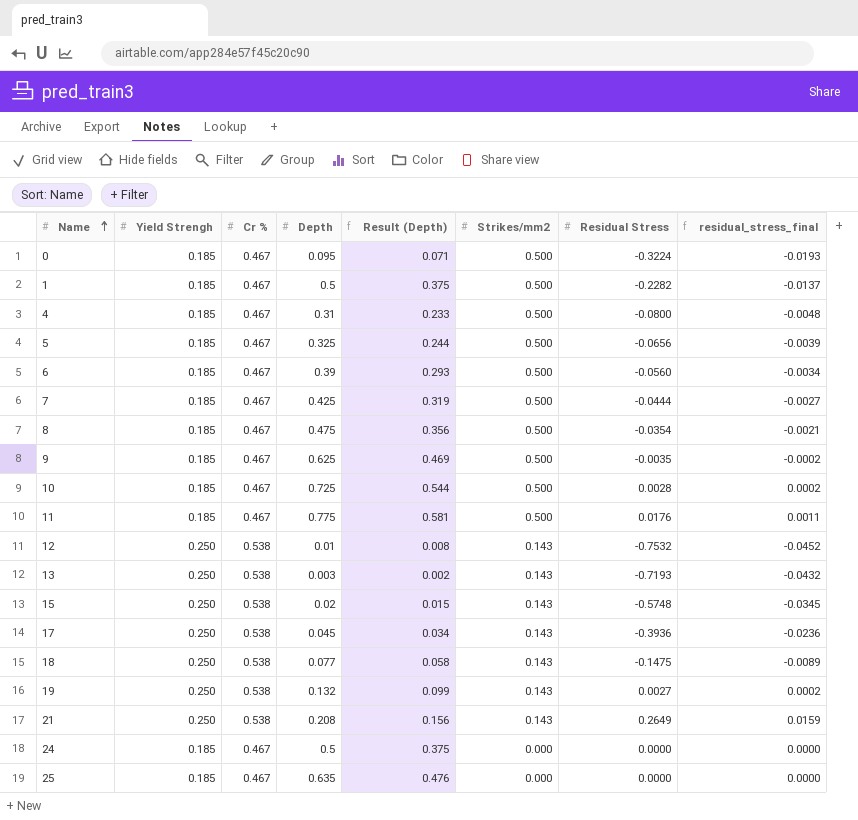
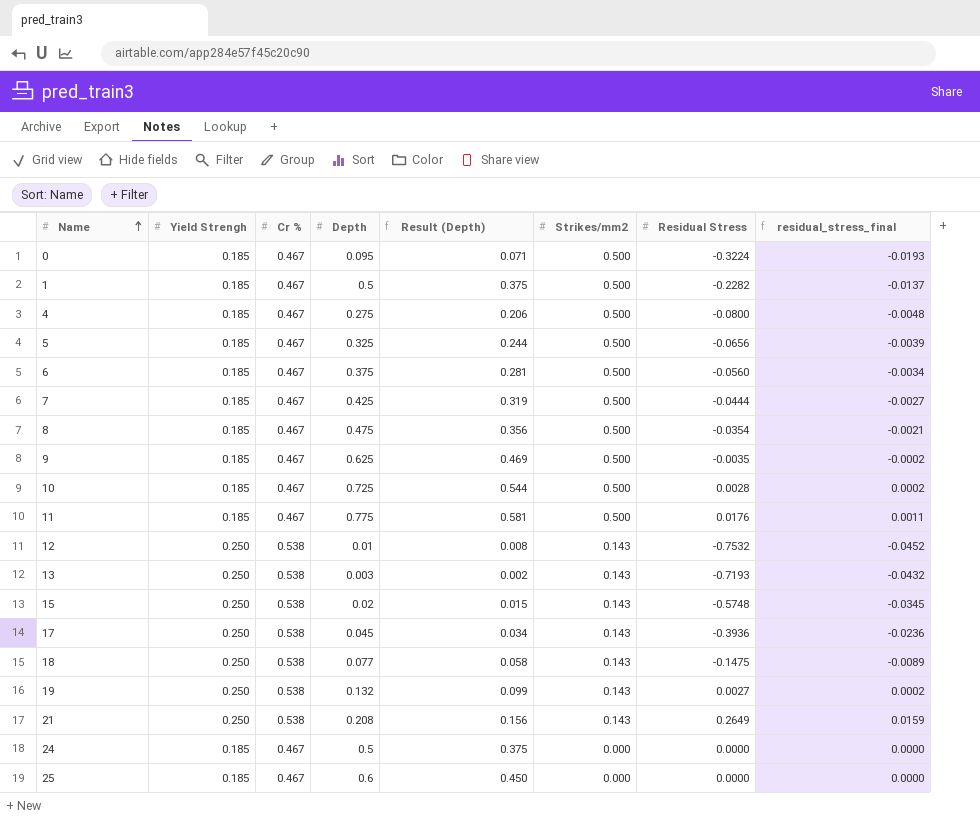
4 | Depth: 0.31 -> 0.275
4 | Result (Depth): 0.233 -> 0.206
6 | Depth: 0.39 -> 0.375
6 | Result (Depth): 0.293 -> 0.281
25 | Depth: 0.635 -> 0.6
25 | Result (Depth): 0.476 -> 0.450

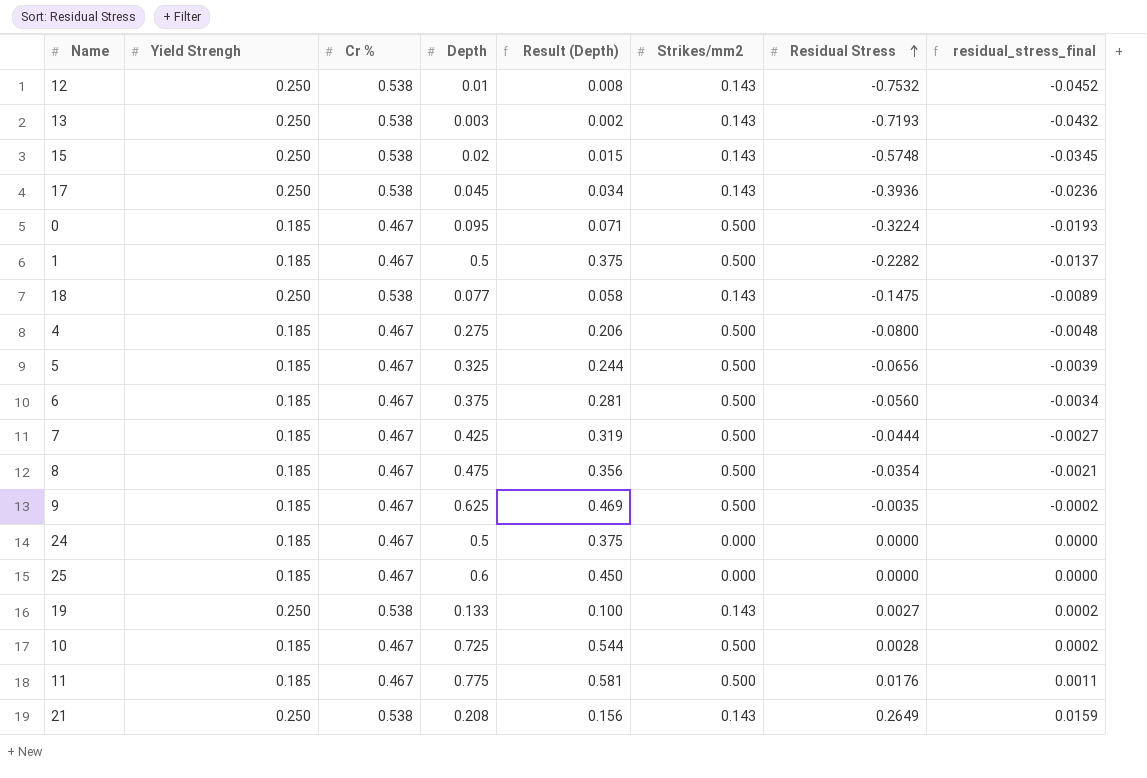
row order: Name ascending -> Residual Stress ascending
19 | Depth: 0.132 -> 0.133
19 | Result (Depth): 0.099 -> 0.100

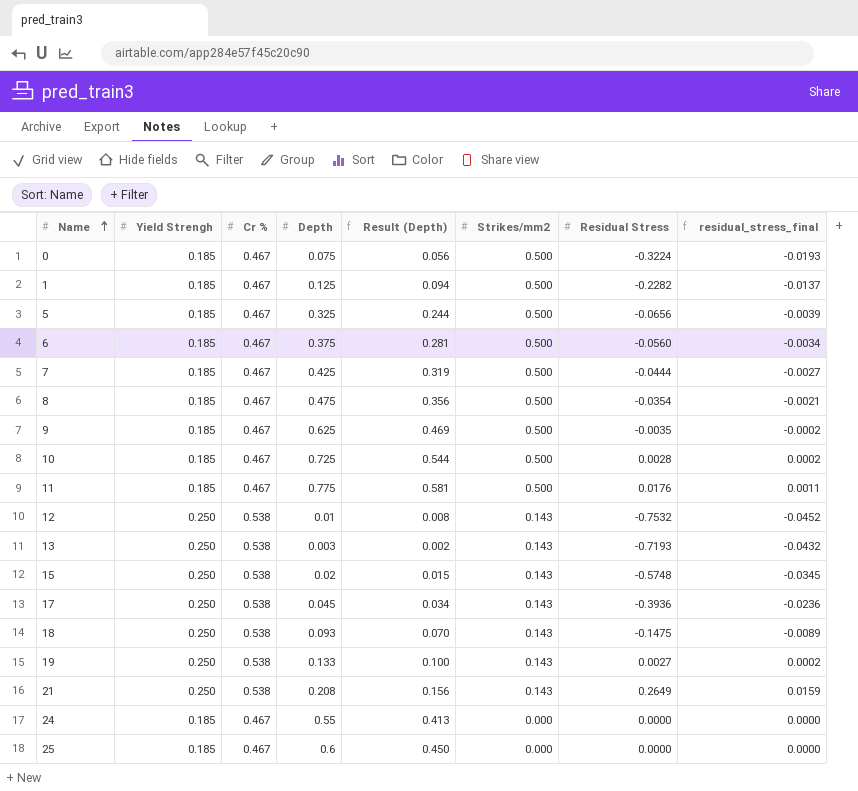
row order: Residual Stress ascending -> Name ascending
row 4: 0.185 | 0.467 | 0.275 | 0.206 | 0.500 | -0.0800 | -0.0048 -> none
0 | Depth: 0.095 -> 0.075
0 | Result (Depth): 0.071 -> 0.056
1 | Depth: 0.5 -> 0.125
1 | Result (Depth): 0.375 -> 0.094
18 | Depth: 0.077 -> 0.093
18 | Result (Depth): 0.058 -> 0.070
24 | Depth: 0.5 -> 0.55
24 | Result (Depth): 0.375 -> 0.413

